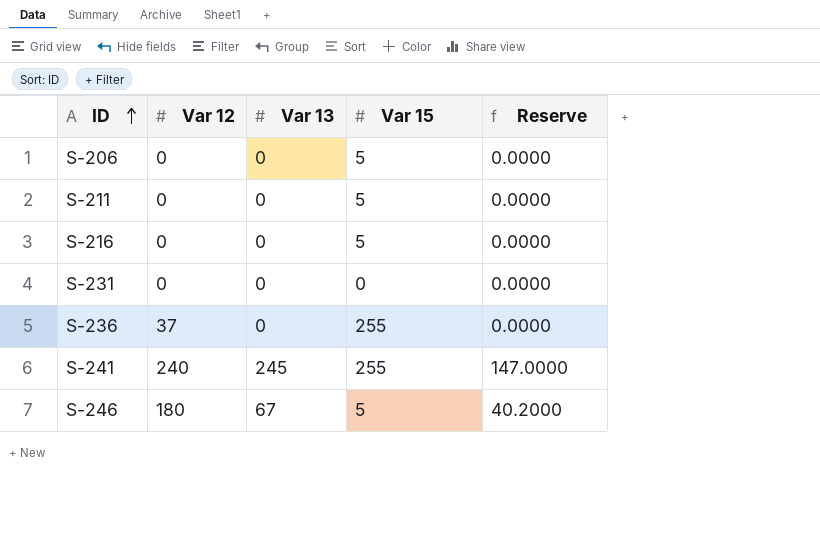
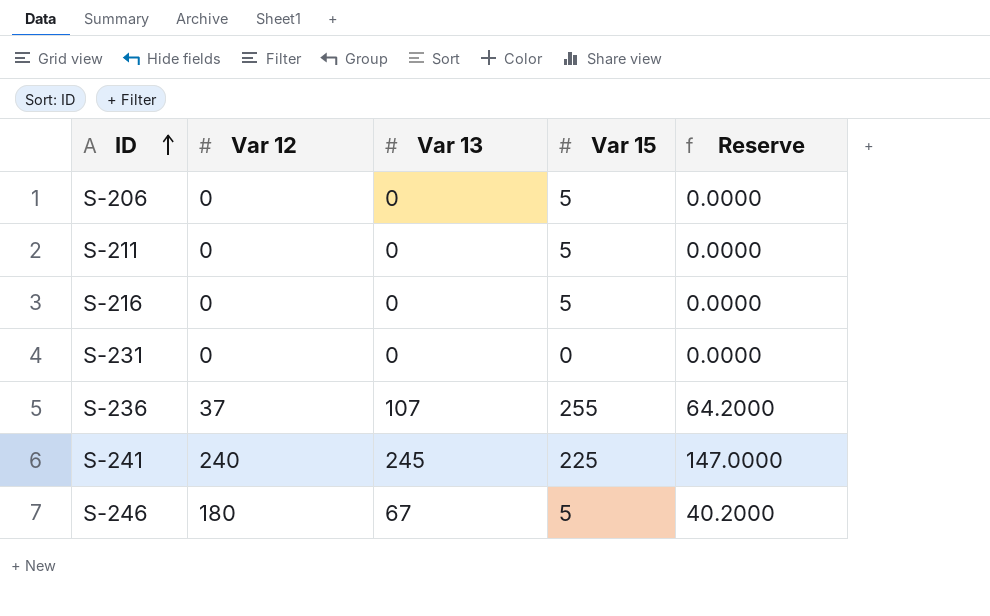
S-236 | Var 13: 0 -> 107
S-236 | Reserve: 0.0000 -> 64.2000
S-241 | Var 15: 255 -> 225

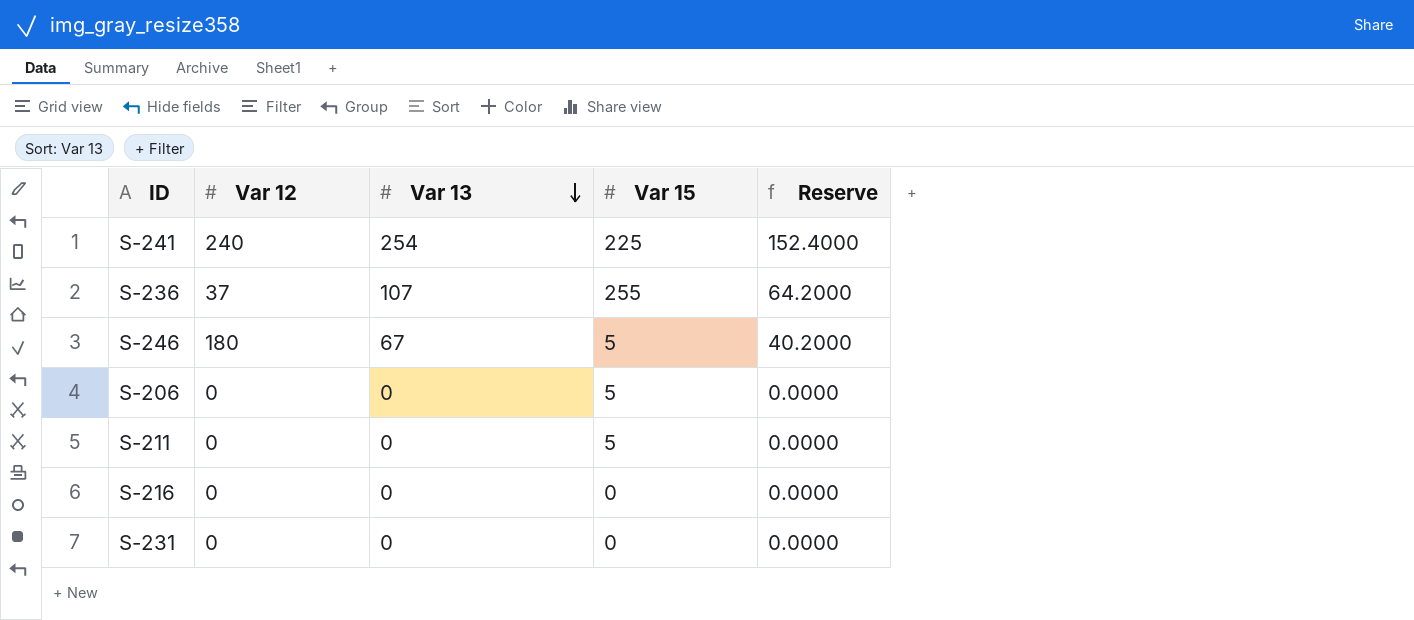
row order: ID ascending -> Var 13 descending
S-241 | Var 13: 245 -> 254
S-241 | Reserve: 147.0000 -> 152.4000
S-216 | Var 15: 5 -> 0

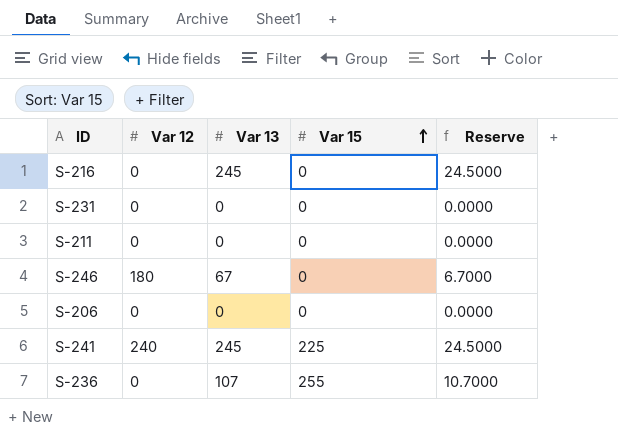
row order: Var 13 descending -> Var 15 ascending
column Reserve | formula: [Var 13] * 0.6 -> [Var 13] * 0.1
S-216 | Var 13: 0 -> 245
S-211 | Var 15: 5 -> 0
S-246 | Var 15: 5 -> 0
S-206 | Var 15: 5 -> 0
S-241 | Var 13: 254 -> 245
S-236 | Var 12: 37 -> 0

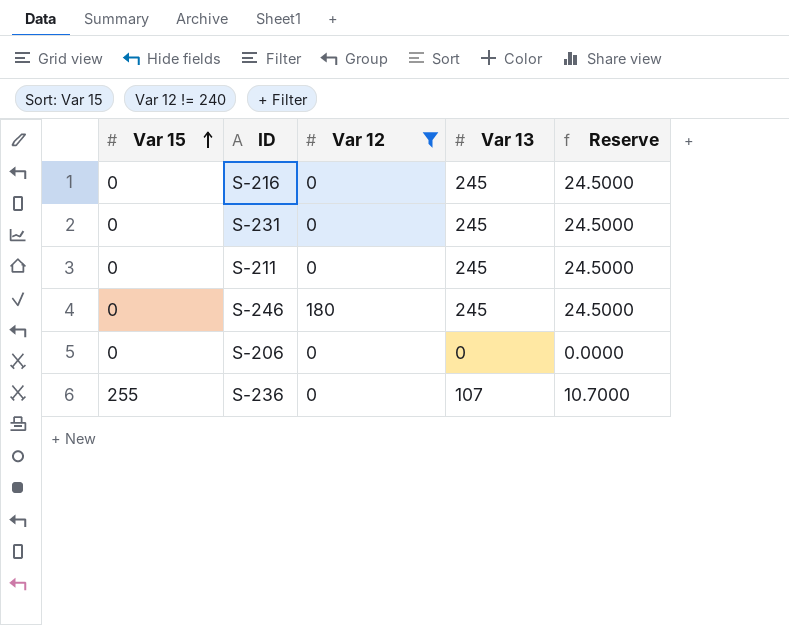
filter: none -> Var 12 != 240
column Var 15 | position: 4 -> 1
S-231 | Var 13: 0 -> 245
S-231 | Reserve: 0.0000 -> 24.5000
S-211 | Var 13: 0 -> 245
S-211 | Reserve: 0.0000 -> 24.5000
S-246 | Var 13: 67 -> 245
S-246 | Reserve: 6.7000 -> 24.5000

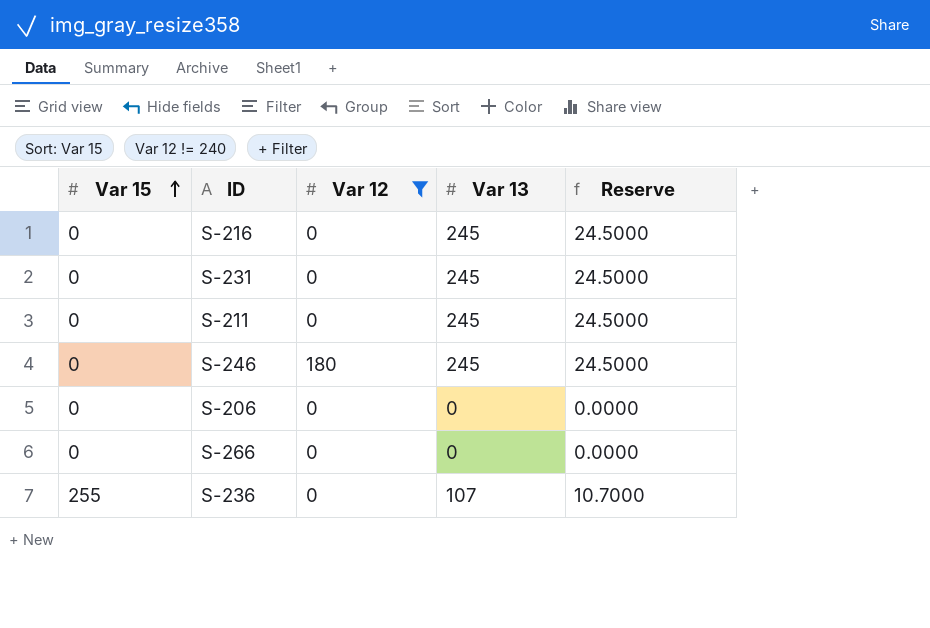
row S-266: none -> 0 | 0 | 0 | 0.0000

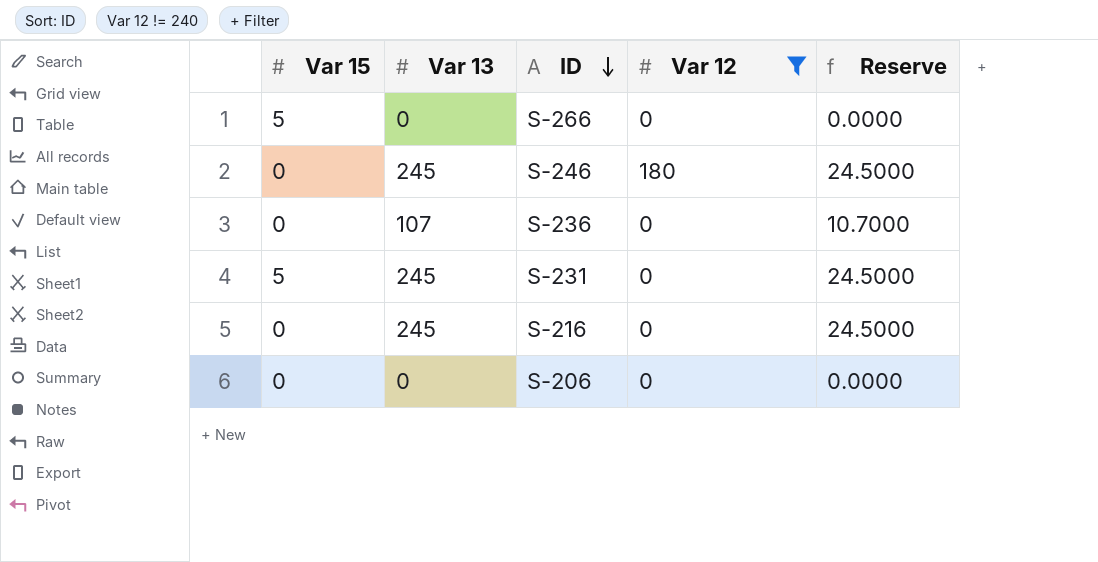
row order: Var 15 ascending -> ID descending
column Var 13 | position: 4 -> 2
row S-211: 0 | 0 | 245 | 24.5000 -> none
S-266 | Var 15: 0 -> 5
S-236 | Var 15: 255 -> 0
S-231 | Var 15: 0 -> 5

